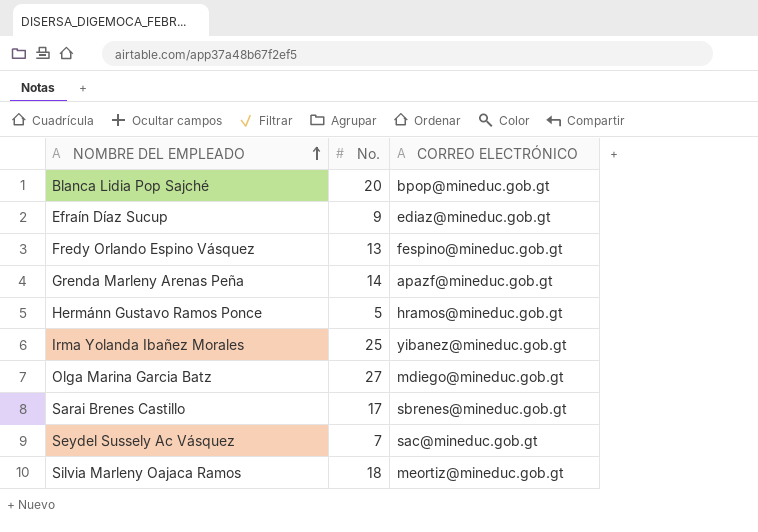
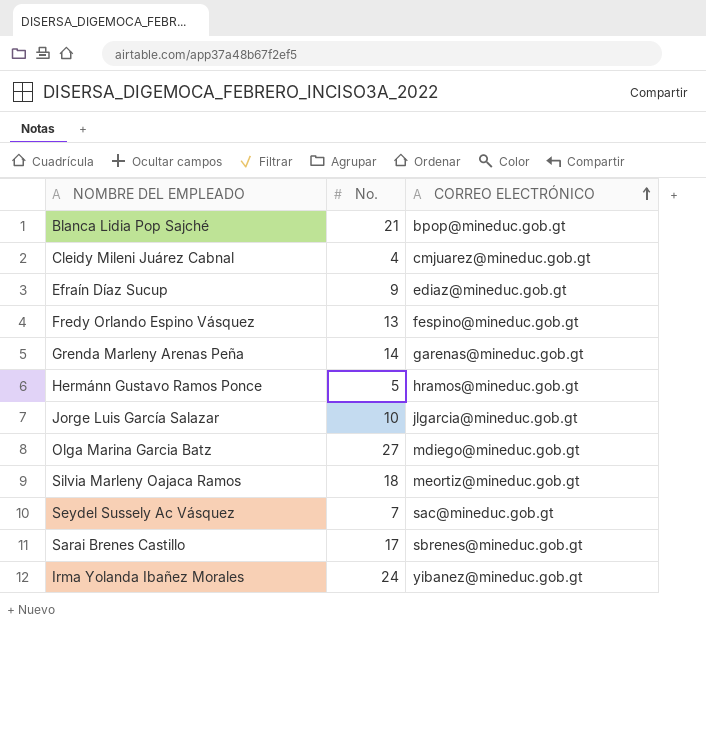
row order: NOMBRE DEL EMPLEADO ascending -> CORREO ELECTRÓNICO ascending
Blanca Lidia Pop Sajché | No.: 20 -> 21
row Cleidy Mileni Juárez Cabnal: none -> 4 | cmjuarez@mineduc.gob.gt
Grenda Marleny Arenas Peña | CORREO ELECTRÓNICO: apazf@mineduc.gob.gt -> garenas@mineduc.gob.gt
row Jorge Luis García Salazar: none -> 10 | jlgarcia@mineduc.gob.gt
Irma Yolanda Ibañez Morales | No.: 25 -> 24

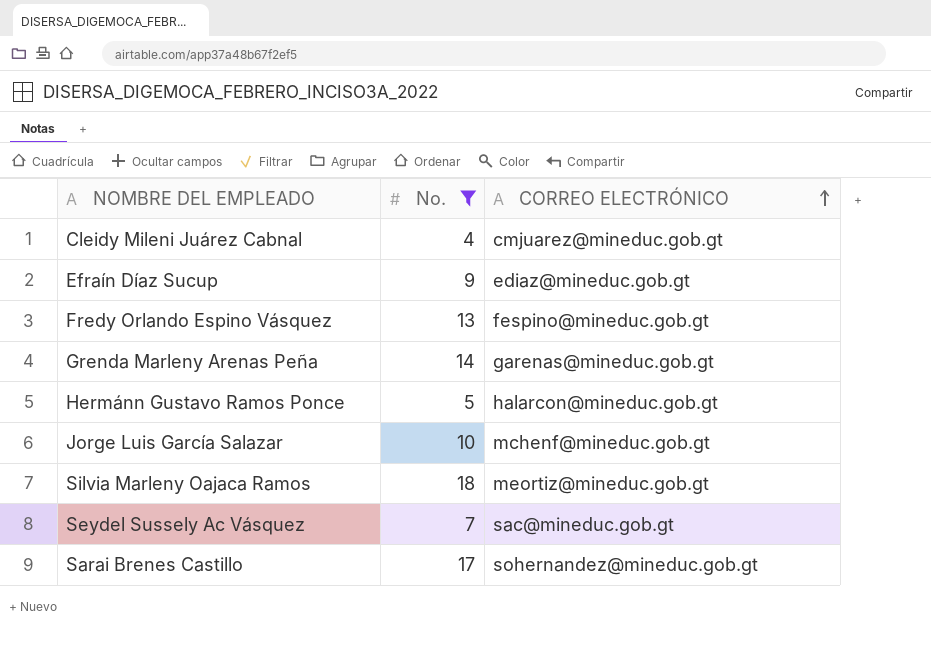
filter: none -> No. <= 18
Hermánn Gustavo Ramos Ponce | CORREO ELECTRÓNICO: hramos@mineduc.gob.gt -> halarcon@mineduc.gob.gt
Jorge Luis García Salazar | CORREO ELECTRÓNICO: jlgarcia@mineduc.gob.gt -> mchenf@mineduc.gob.gt
Sarai Brenes Castillo | CORREO ELECTRÓNICO: sbrenes@mineduc.gob.gt -> sohernandez@mineduc.gob.gt

